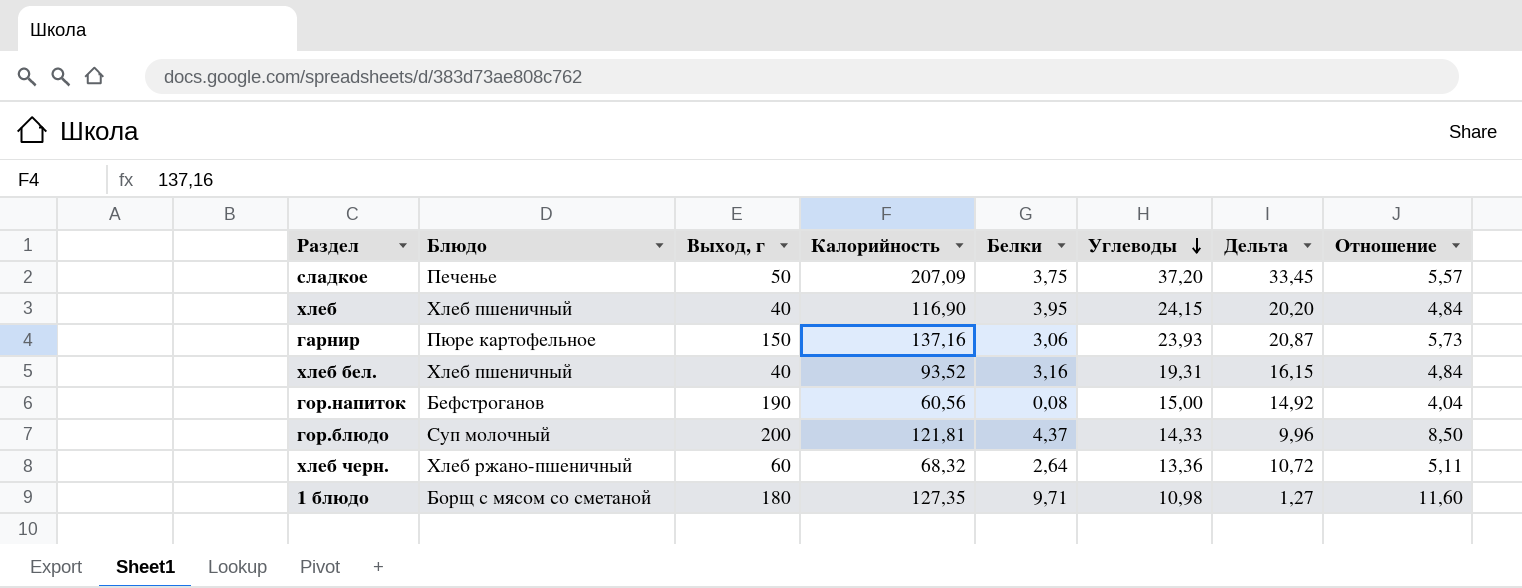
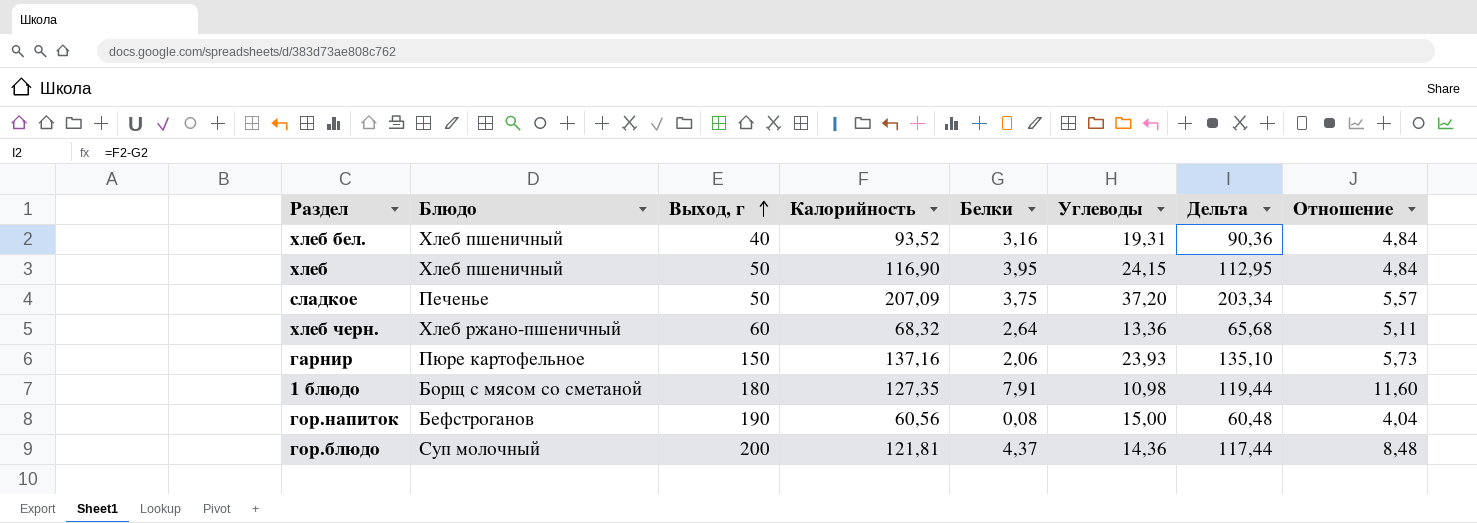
row order: Углеводы descending -> Выход, г ascending
column Дельта | formula: [Углеводы] - [Белки] -> [Калорийность] - [Белки]
хлеб | Выход, г: 40 -> 50
гарнир | Белки: 3,06 -> 2,06
1 блюдо | Белки: 9,71 -> 7,91
гор.блюдо | Углеводы: 14,33 -> 14,36
гор.блюдо | Отношение: 8,50 -> 8,48

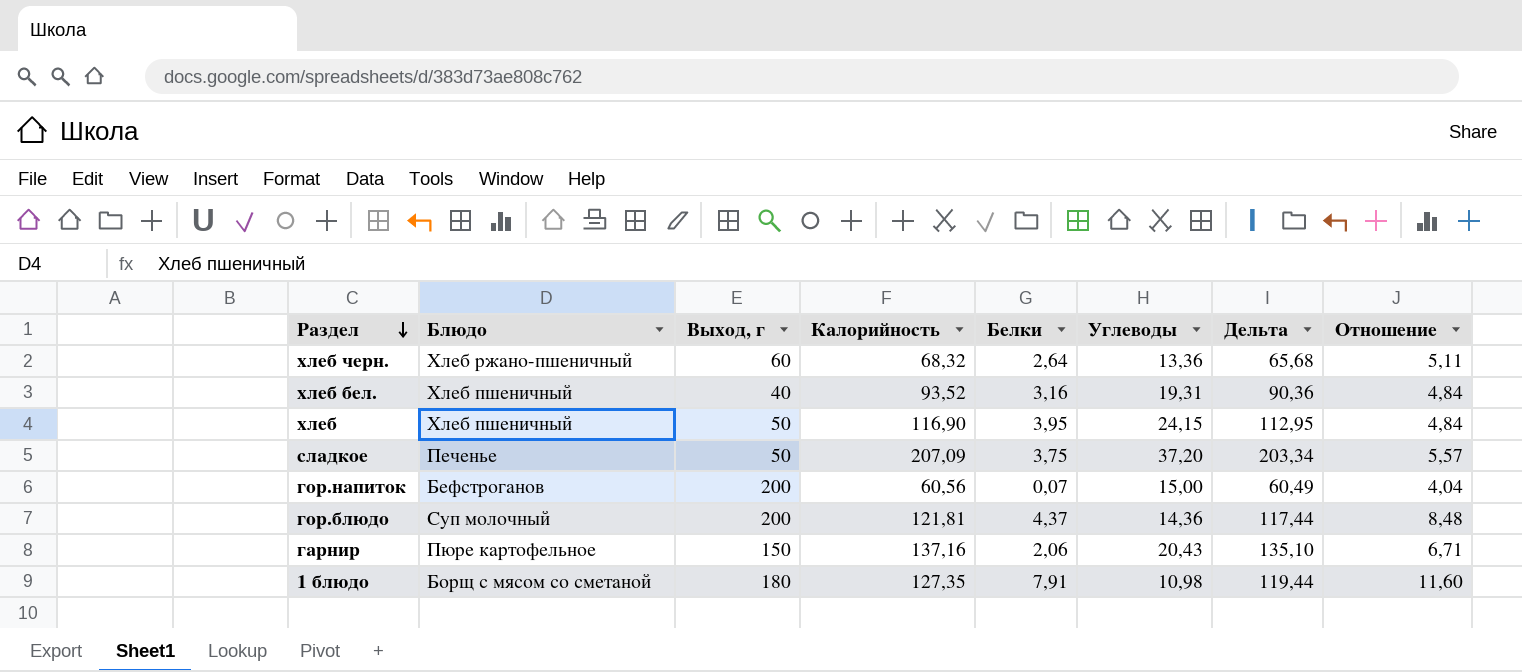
row order: Выход, г ascending -> Раздел descending
гор.напиток | Выход, г: 190 -> 200
гор.напиток | Белки: 0,08 -> 0,07
гор.напиток | Дельта: 60,48 -> 60,49
гарнир | Углеводы: 23,93 -> 20,43
гарнир | Отношение: 5,73 -> 6,71

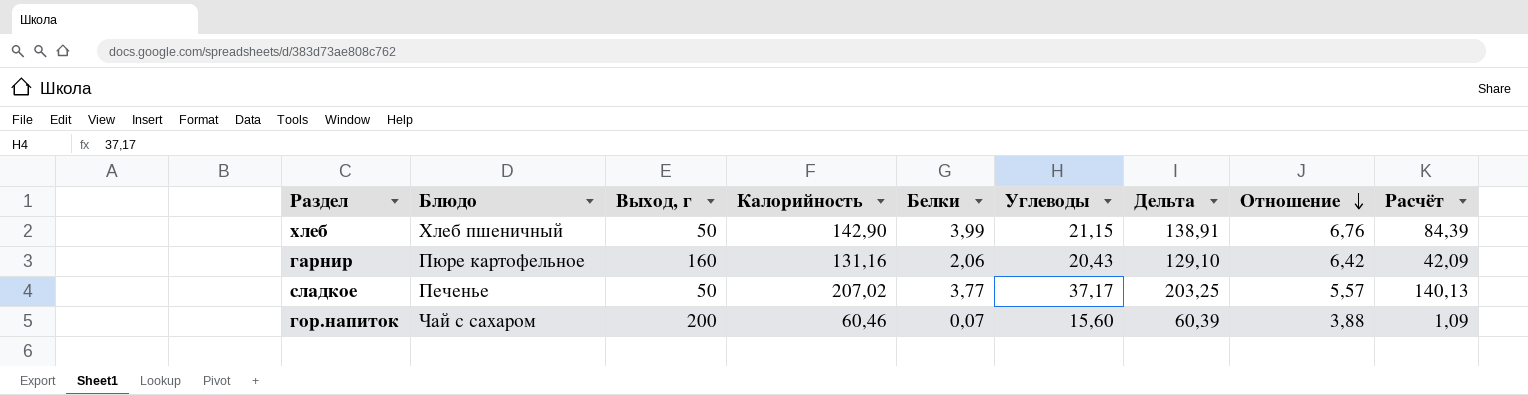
row order: Раздел descending -> Отношение descending
column Расчёт | formula: none -> [Белки] * [Углеводы]
row хлеб черн.: Хлеб ржано-пшеничный | 60 | 68,32 | 2,64 | 13,36 | 65,68 | 5,11 -> none
row хлеб бел.: Хлеб пшеничный | 40 | 93,52 | 3,16 | 19,31 | 90,36 | 4,84 -> none
row гор.блюдо: Суп молочный | 200 | 121,81 | 4,37 | 14,36 | 117,44 | 8,48 -> none
row 1 блюдо: Борщ с мясом со сметаной | 180 | 127,35 | 7,91 | 10,98 | 119,44 | 11,60 -> none
хлеб | Калорийность: 116,90 -> 142,90
хлеб | Белки: 3,95 -> 3,99
хлеб | Углеводы: 24,15 -> 21,15
хлеб | Дельта: 112,95 -> 138,91
хлеб | Отношение: 4,84 -> 6,76
гарнир | Выход, г: 150 -> 160
гарнир | Калорийность: 137,16 -> 131,16
гарнир | Дельта: 135,10 -> 129,10
гарнир | Отношение: 6,71 -> 6,42
сладкое | Калорийность: 207,09 -> 207,02
сладкое | Белки: 3,75 -> 3,77
сладкое | Углеводы: 37,20 -> 37,17
сладкое | Дельта: 203,34 -> 203,25
гор.напиток | Блюдо: Бефстроганов -> Чай с сахаром
гор.напиток | Калорийность: 60,56 -> 60,46
гор.напиток | Углеводы: 15,00 -> 15,60
гор.напиток | Дельта: 60,49 -> 60,39
гор.напиток | Отношение: 4,04 -> 3,88

